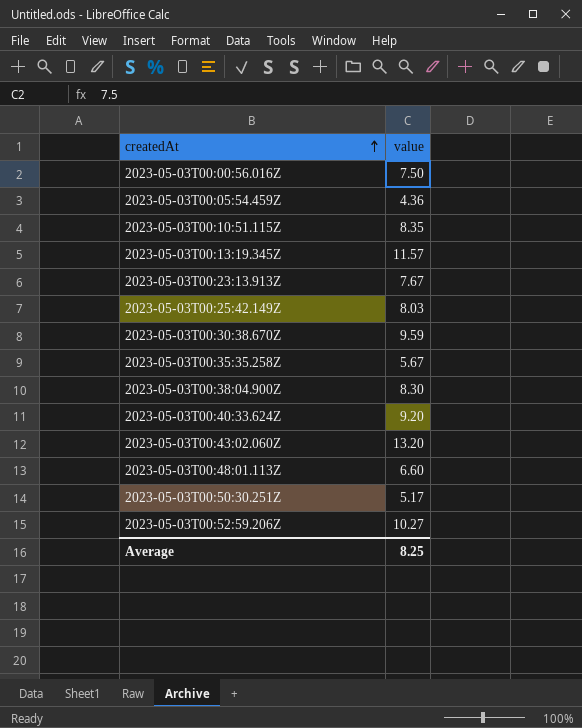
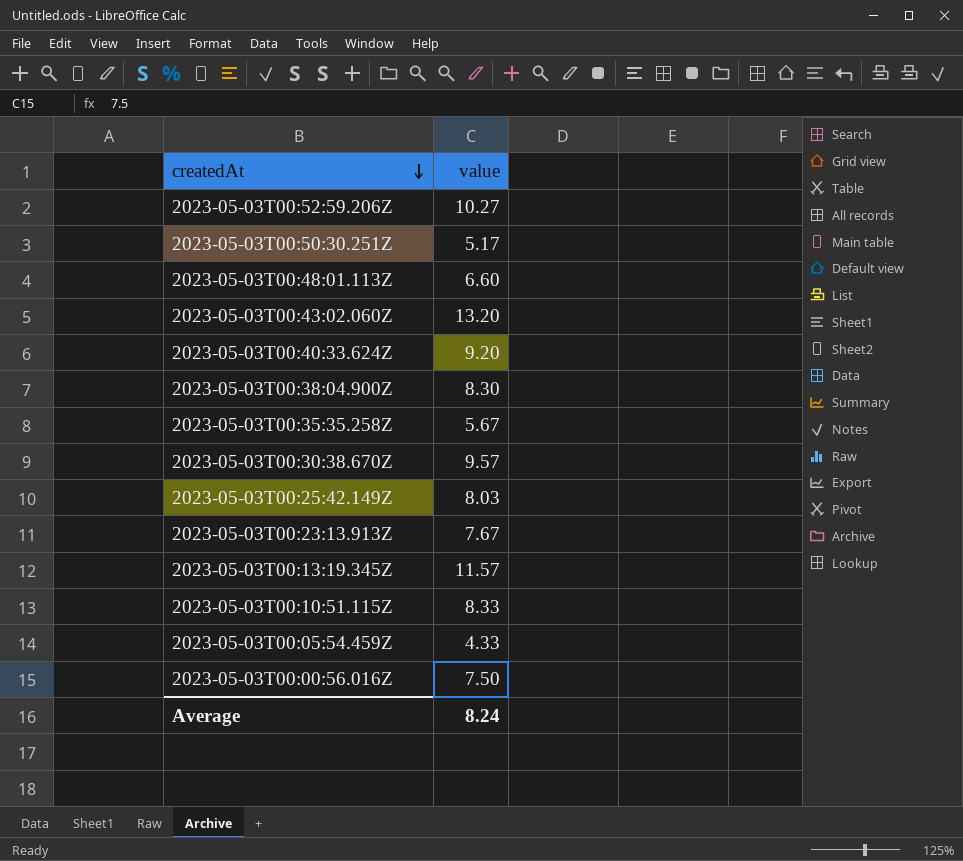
row order: createdAt ascending -> createdAt descending
2023-05-03T00:30:38.670Z | value: 9.59 -> 9.57
2023-05-03T00:10:51.115Z | value: 8.35 -> 8.33
2023-05-03T00:05:54.459Z | value: 4.36 -> 4.33
Average | value: 8.25 -> 8.24

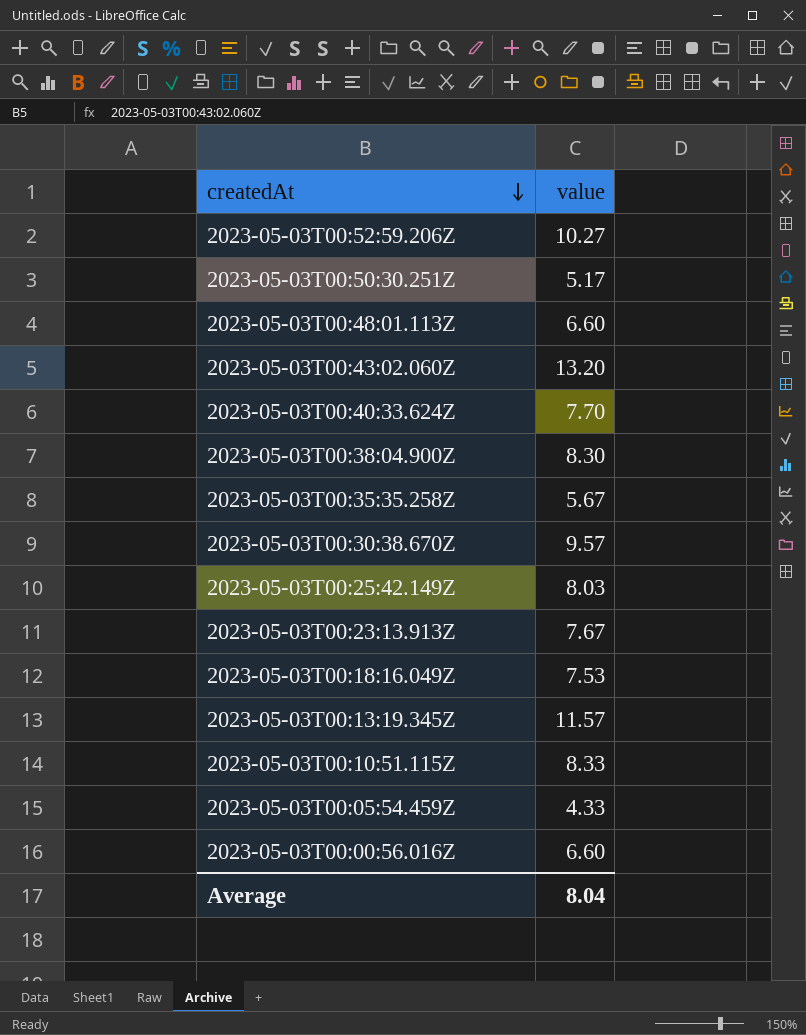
2023-05-03T00:40:33.624Z | value: 9.20 -> 7.70
row 2023-05-03T00:18:16.049Z: none -> 7.53
2023-05-03T00:00:56.016Z | value: 7.50 -> 6.60
Average | value: 8.24 -> 8.04

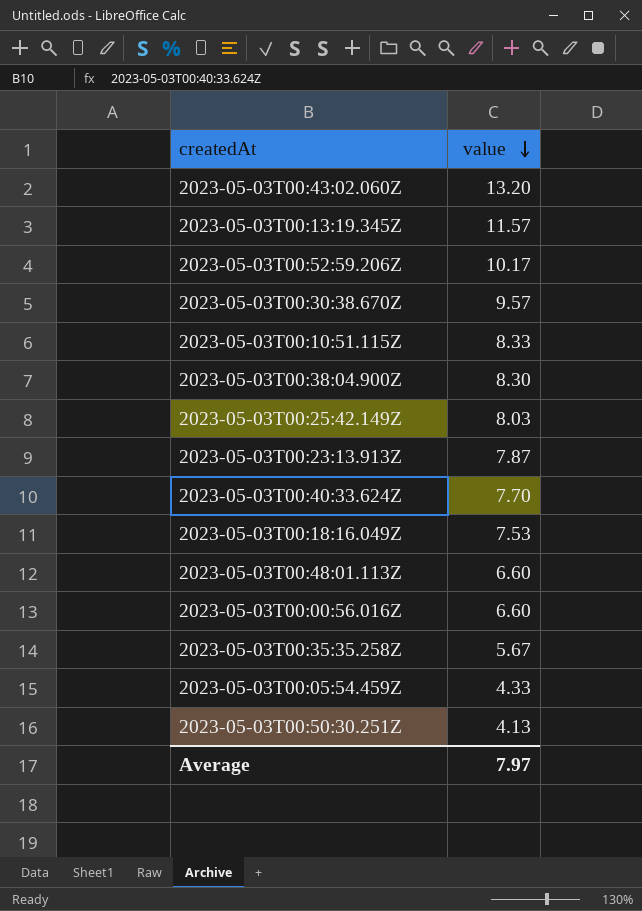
row order: createdAt descending -> value descending
2023-05-03T00:52:59.206Z | value: 10.27 -> 10.17
2023-05-03T00:23:13.913Z | value: 7.67 -> 7.87
2023-05-03T00:50:30.251Z | value: 5.17 -> 4.13
Average | value: 8.04 -> 7.97

